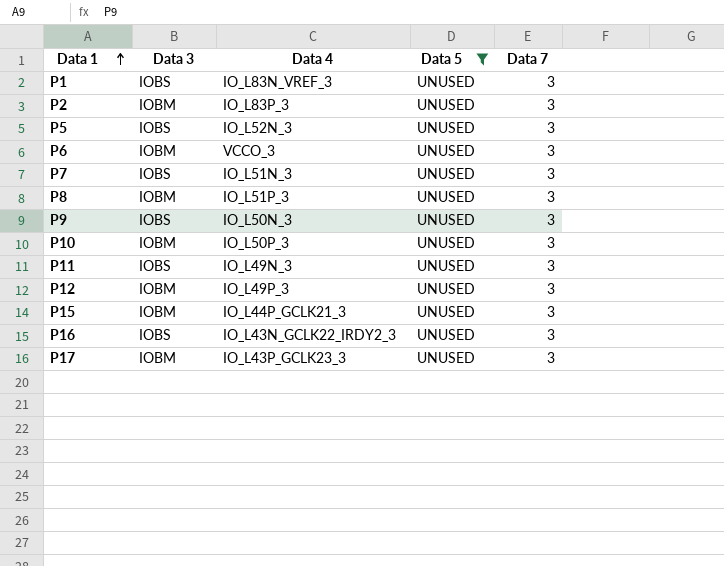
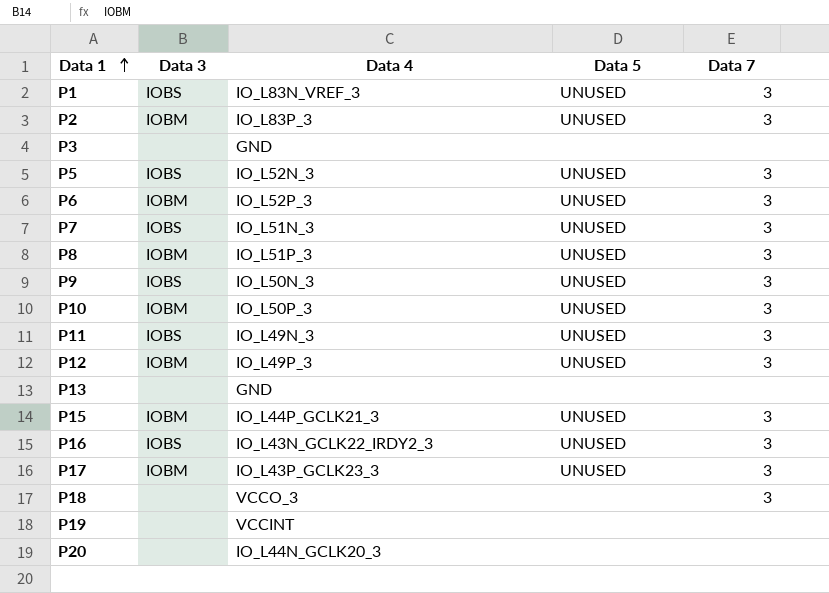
filter: Data 5 = UNUSED -> none
P6 | Data 4: VCCO_3 -> IO_L52P_3

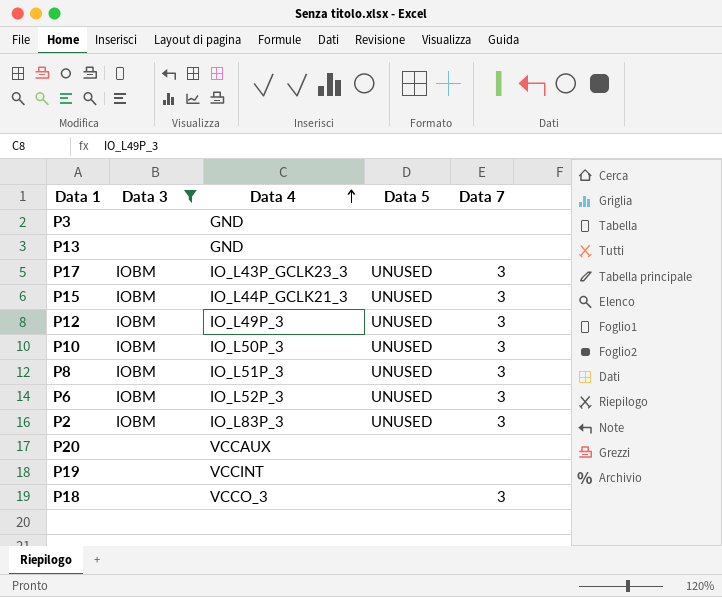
filter: none -> Data 3 != IOBS
row order: Data 1 ascending -> Data 4 ascending
P20 | Data 4: IO_L44N_GCLK20_3 -> VCCAUX

